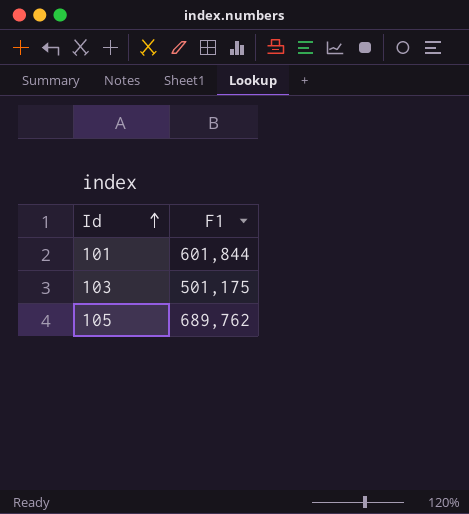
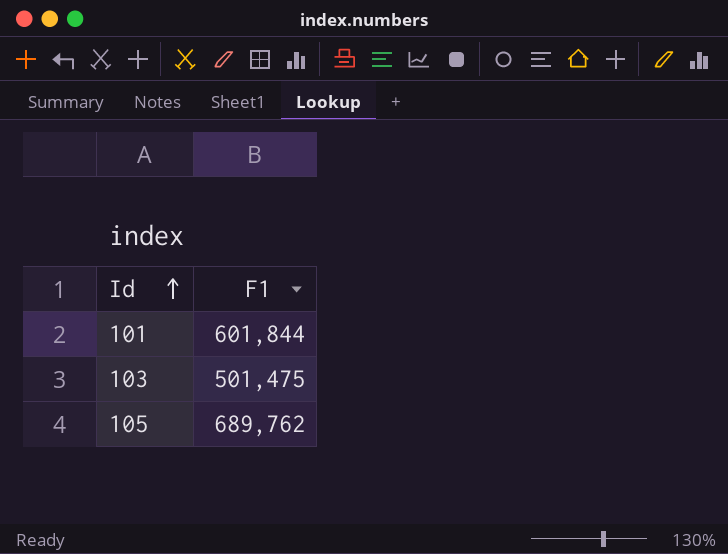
103 | F1: 501,175 -> 501,475

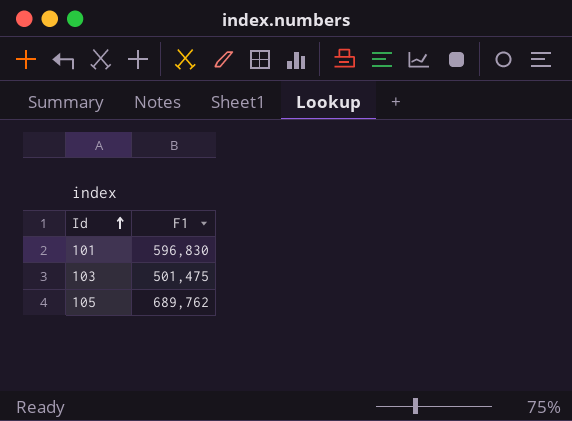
101 | F1: 601,844 -> 596,830

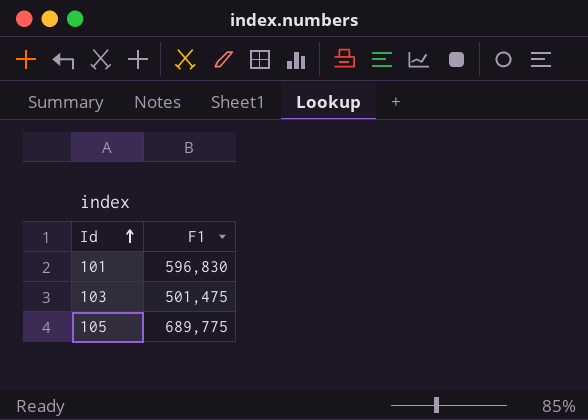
105 | F1: 689,762 -> 689,775

